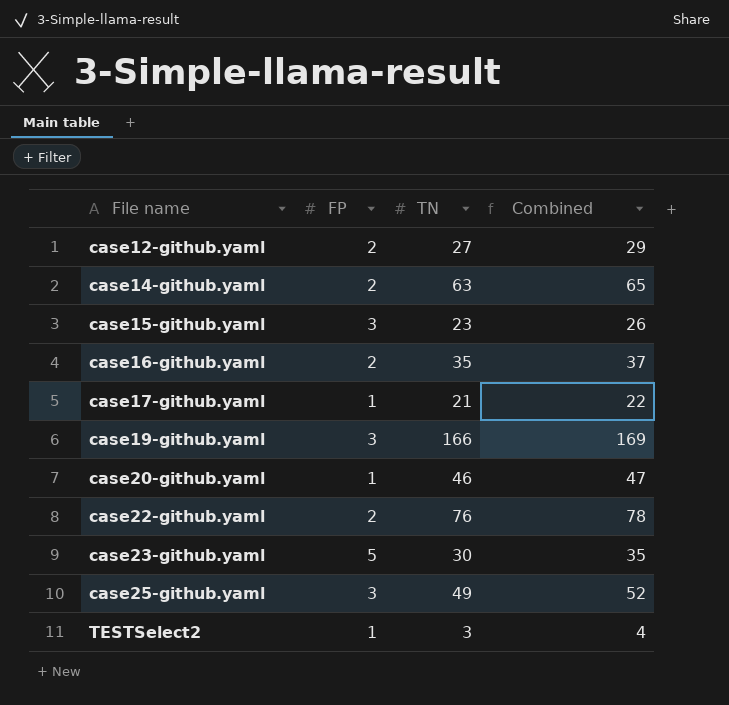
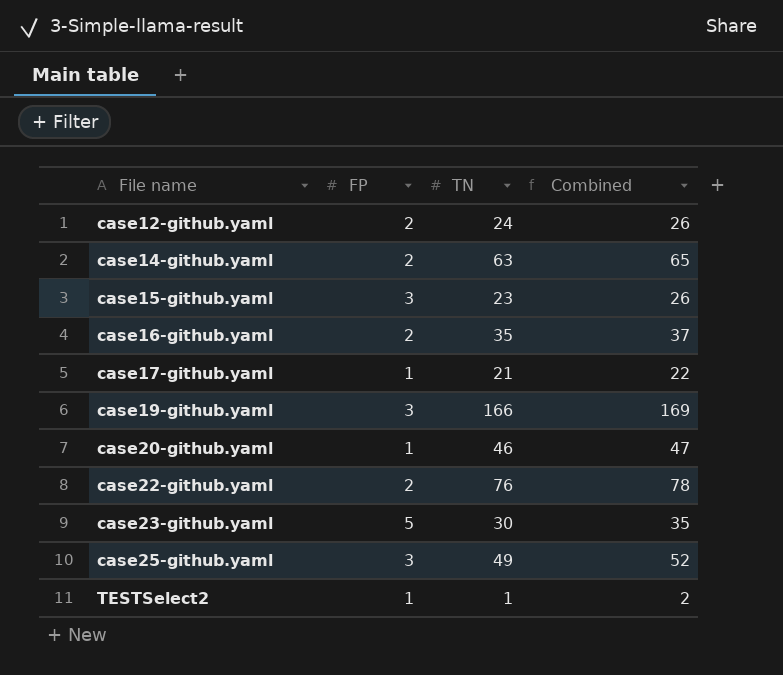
case12-github.yaml | TN: 27 -> 24
case12-github.yaml | Combined: 29 -> 26
TESTSelect2 | TN: 3 -> 1
TESTSelect2 | Combined: 4 -> 2

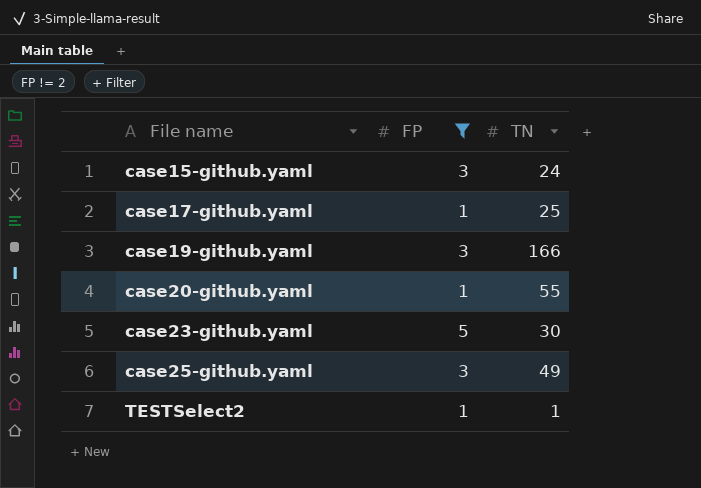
filter: none -> FP != 2
column Combined | formula: [FP] + [TN] -> none
case15-github.yaml | TN: 23 -> 24
case17-github.yaml | TN: 21 -> 25
case20-github.yaml | TN: 46 -> 55

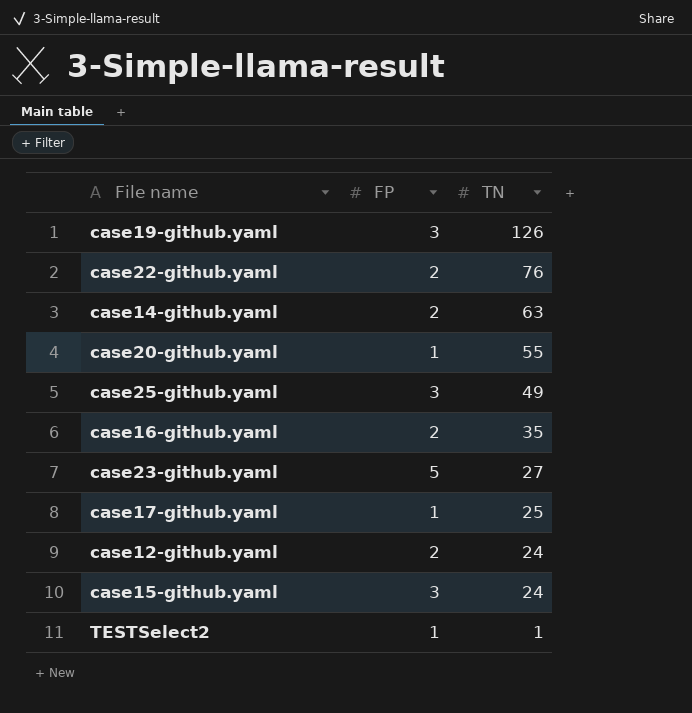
filter: FP != 2 -> none
row order: File name ascending -> TN descending
case19-github.yaml | TN: 166 -> 126
case23-github.yaml | TN: 30 -> 27

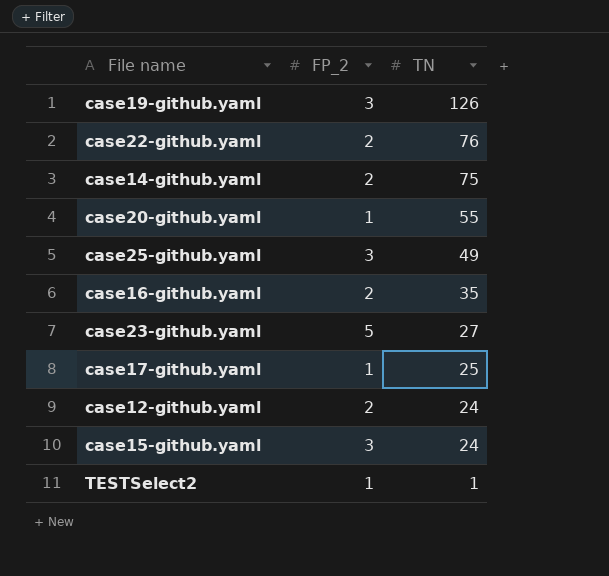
column name: FP -> FP_2
case14-github.yaml | TN: 63 -> 75

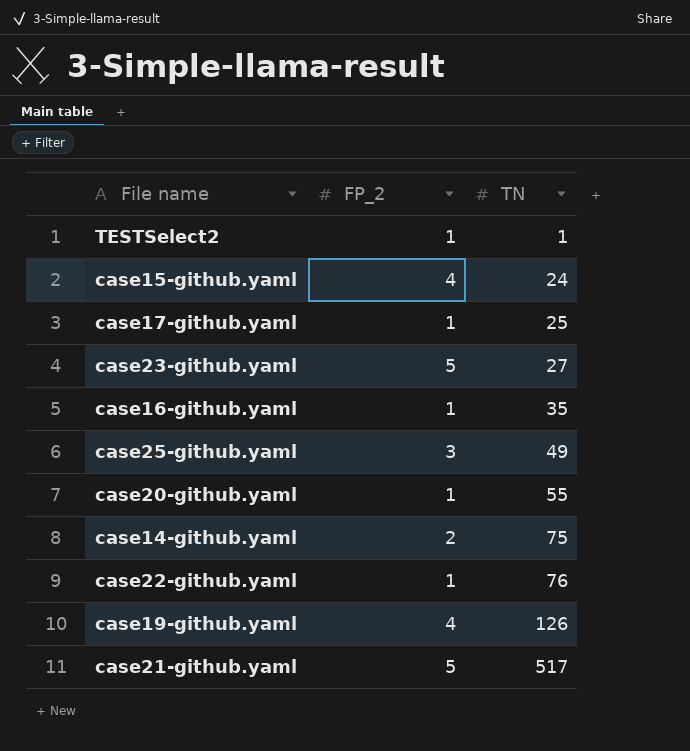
row order: TN descending -> TN ascending
row case12-github.yaml: 2 | 24 -> none
case15-github.yaml | FP_2: 3 -> 4
case16-github.yaml | FP_2: 2 -> 1
case22-github.yaml | FP_2: 2 -> 1
case19-github.yaml | FP_2: 3 -> 4
row case21-github.yaml: none -> 5 | 517

